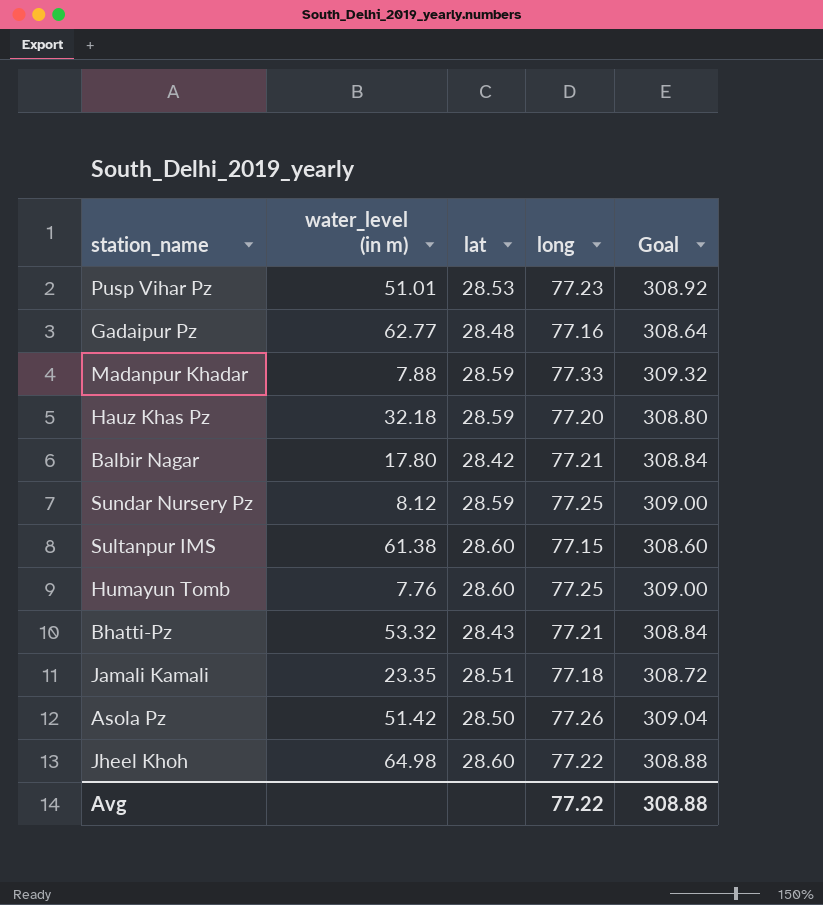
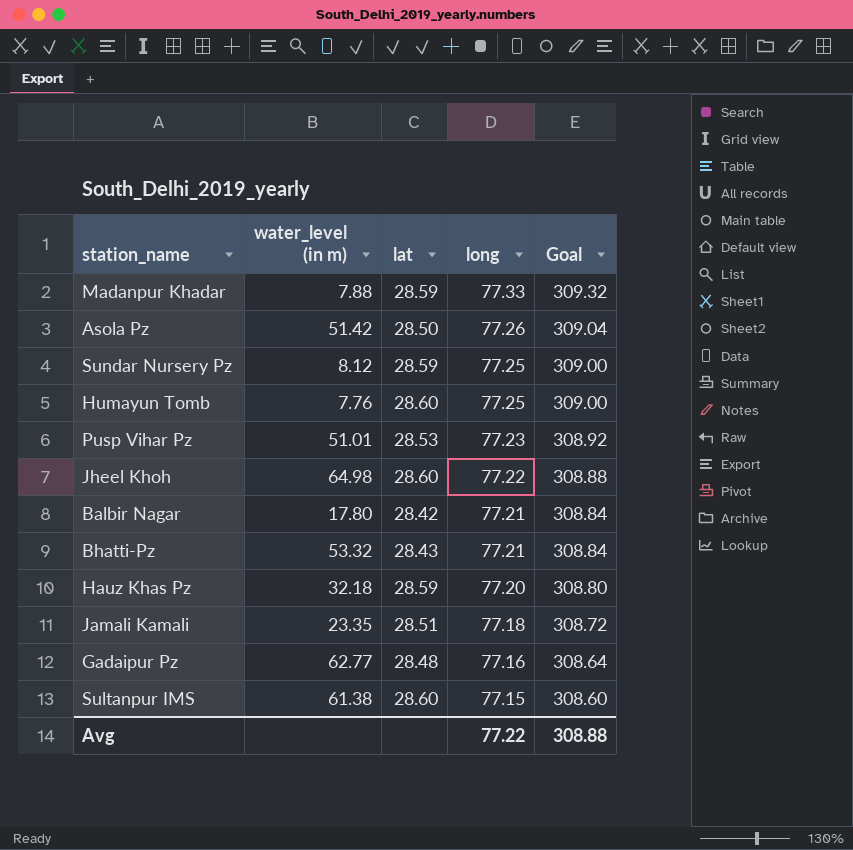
row order: none -> long descending

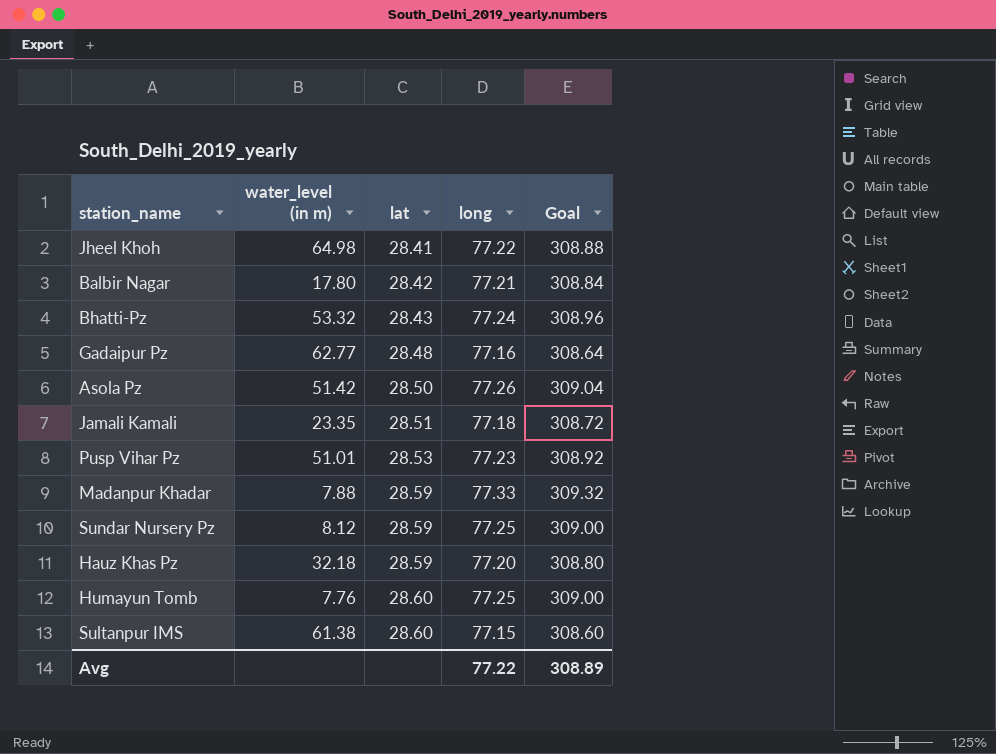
row order: long descending -> lat ascending
Jheel Khoh | lat: 28.60 -> 28.41
Bhatti-Pz | long: 77.21 -> 77.24
Bhatti-Pz | Goal: 308.84 -> 308.96
Avg | Goal: 308.88 -> 308.89

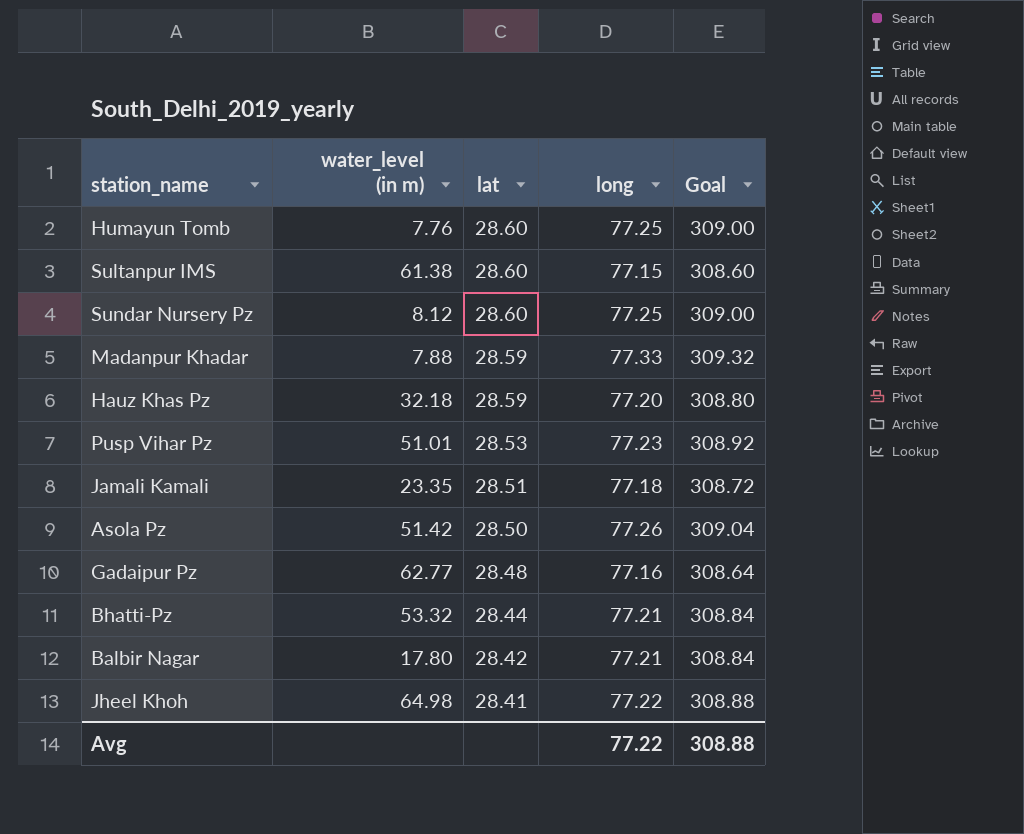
row order: lat ascending -> lat descending
Sundar Nursery Pz | lat: 28.59 -> 28.60
Bhatti-Pz | lat: 28.43 -> 28.44
Bhatti-Pz | long: 77.24 -> 77.21
Bhatti-Pz | Goal: 308.96 -> 308.84
Avg | Goal: 308.89 -> 308.88

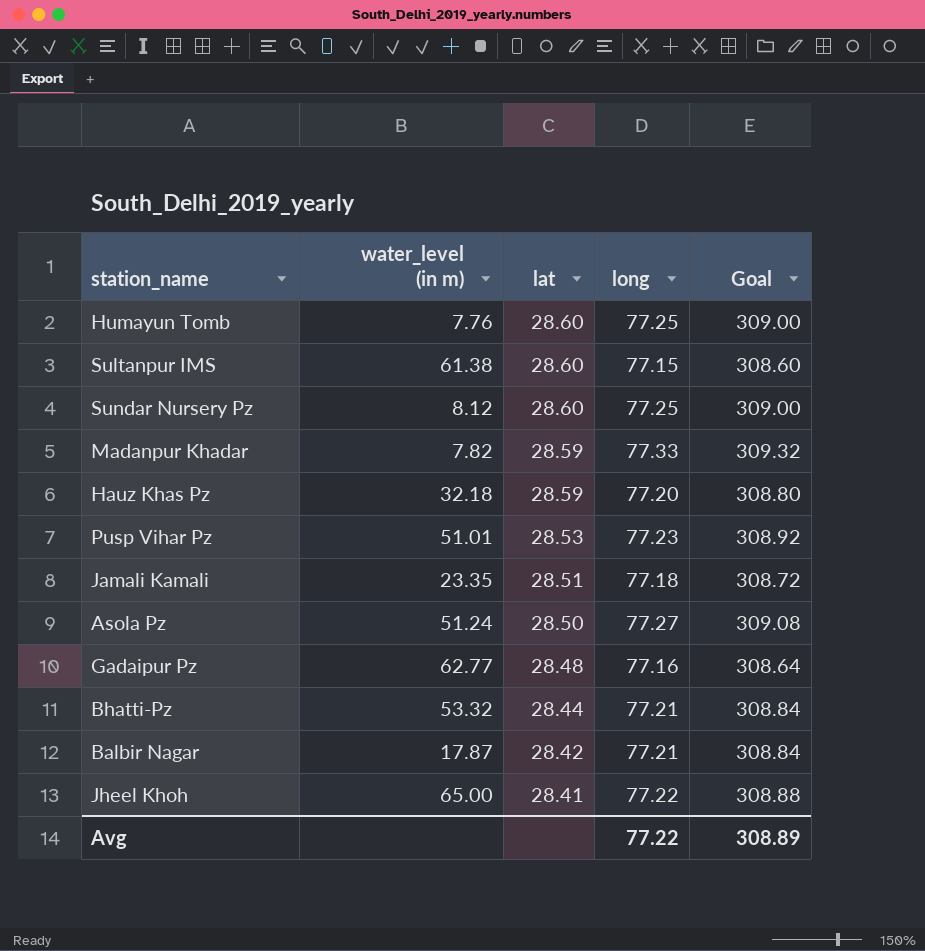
Madanpur Khadar | water_level (in m): 7.88 -> 7.82
Asola Pz | water_level (in m): 51.42 -> 51.24
Asola Pz | long: 77.26 -> 77.27
Asola Pz | Goal: 309.04 -> 309.08
Balbir Nagar | water_level (in m): 17.80 -> 17.87
Jheel Khoh | water_level (in m): 64.98 -> 65.00
Avg | Goal: 308.88 -> 308.89

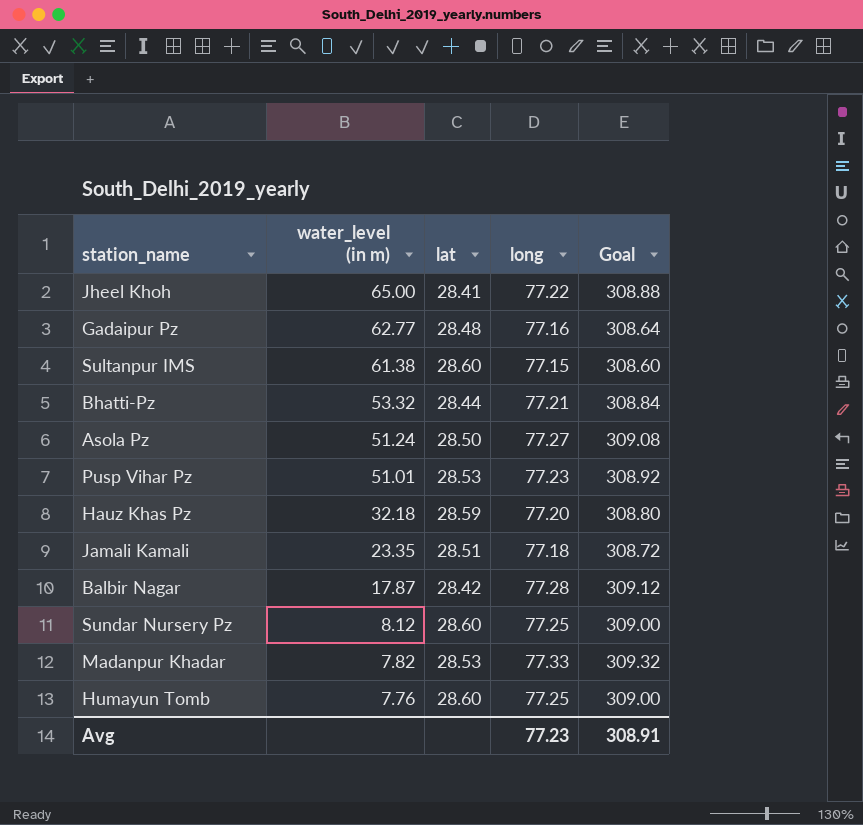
row order: lat descending -> water_level (in m) descending
Balbir Nagar | long: 77.21 -> 77.28
Balbir Nagar | Goal: 308.84 -> 309.12
Madanpur Khadar | lat: 28.59 -> 28.53
Avg | long: 77.22 -> 77.23
Avg | Goal: 308.89 -> 308.91

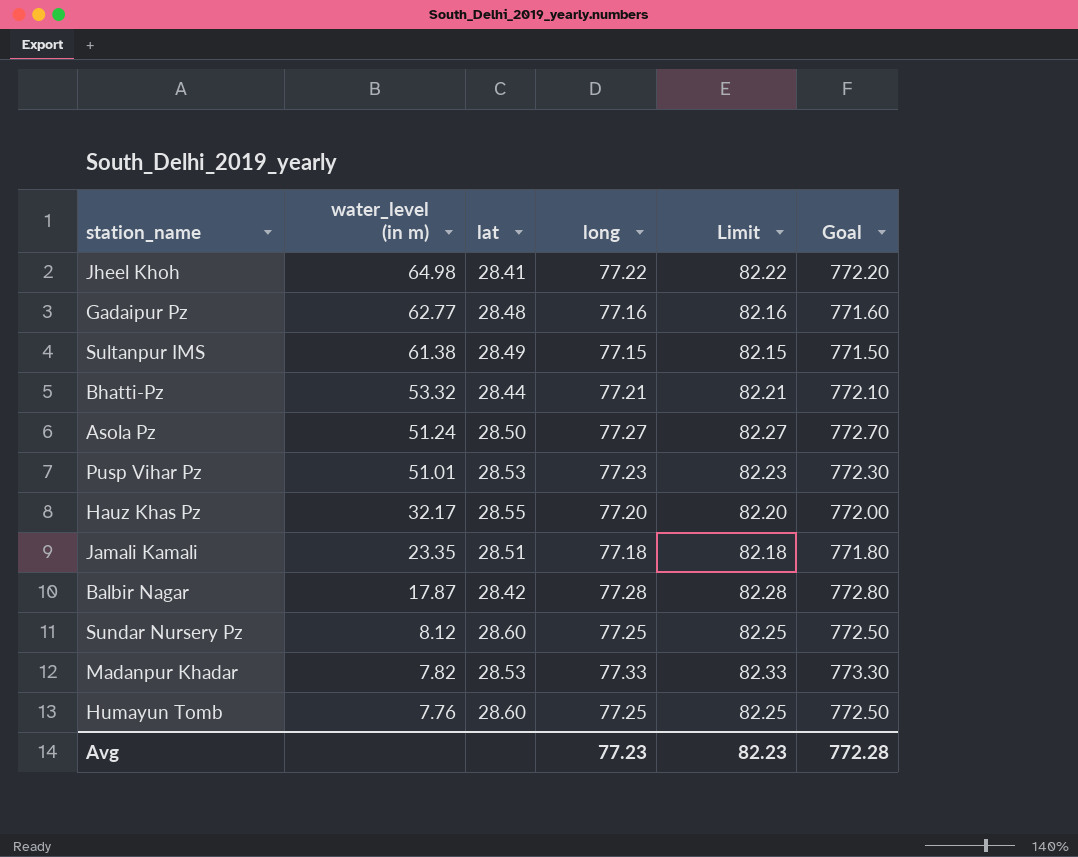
column Limit | formula: none -> [long] + 5
column Goal | formula: [long] * 4 -> [long] * 10
Jheel Khoh | water_level (in m): 65.00 -> 64.98
Sultanpur IMS | lat: 28.60 -> 28.49
Hauz Khas Pz | water_level (in m): 32.18 -> 32.17
Hauz Khas Pz | lat: 28.59 -> 28.55
Avg | Goal: 308.91 -> 772.28

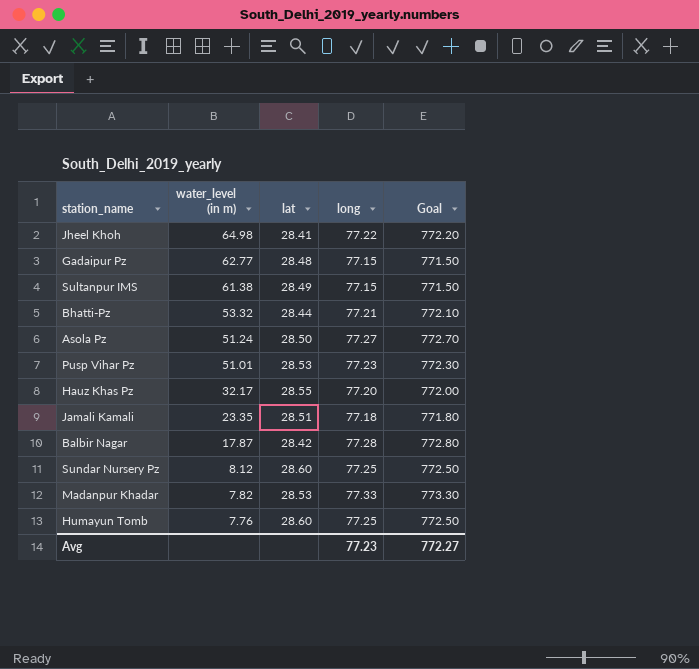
column Limit | formula: [long] + 5 -> none
Gadaipur Pz | long: 77.16 -> 77.15
Gadaipur Pz | Goal: 771.60 -> 771.50
Avg | Goal: 772.28 -> 772.27

